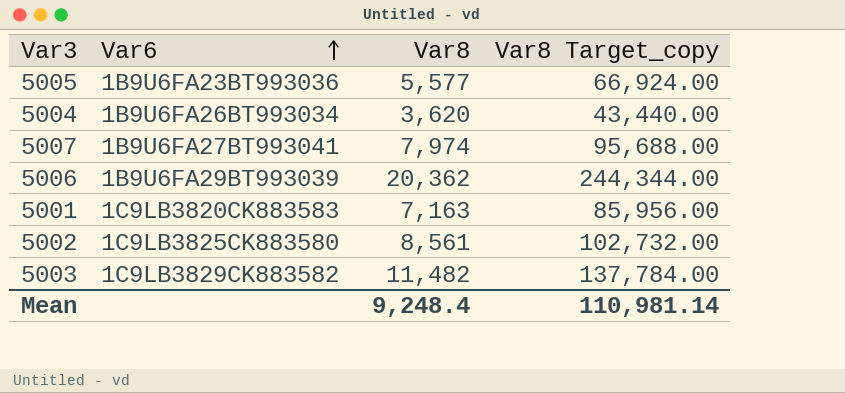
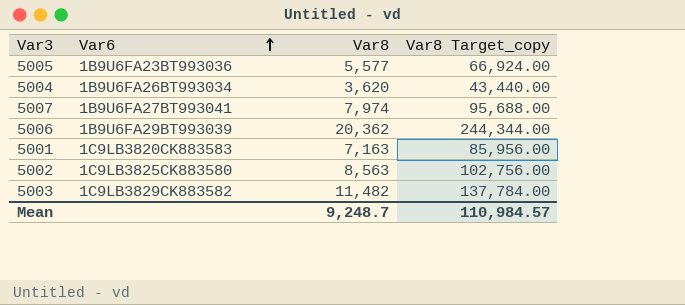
5002 | Var8: 8,561 -> 8,563
5002 | Var8 Target_copy: 102,732.00 -> 102,756.00
Mean | Var8: 9,248.4 -> 9,248.7
Mean | Var8 Target_copy: 110,981.14 -> 110,984.57

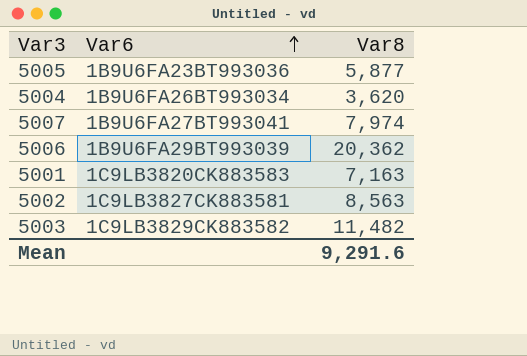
column Var8 Target_copy | formula: [Var8] * 12 -> none
5005 | Var8: 5,577 -> 5,877
5002 | Var6: 1C9LB3825CK883580 -> 1C9LB3827CK883581
Mean | Var8: 9,248.7 -> 9,291.6

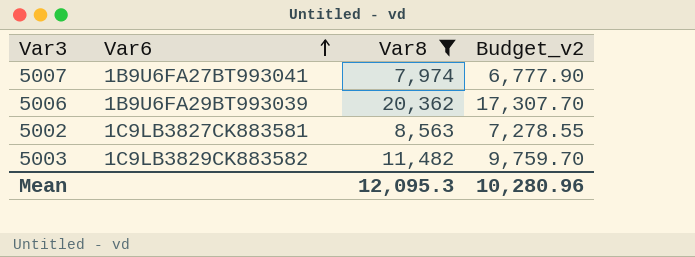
filter: none -> Var8 >= 7,974
column Budget_v2 | formula: none -> [Var8] * 0.85
Mean | Var8: 9,291.6 -> 12,095.3

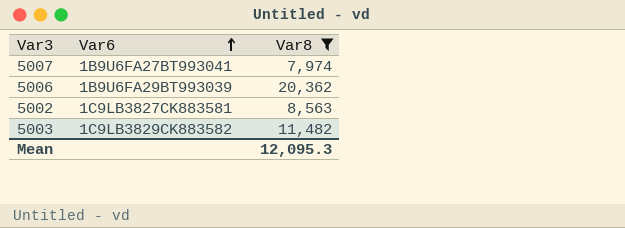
column Budget_v2 | formula: [Var8] * 0.85 -> none

